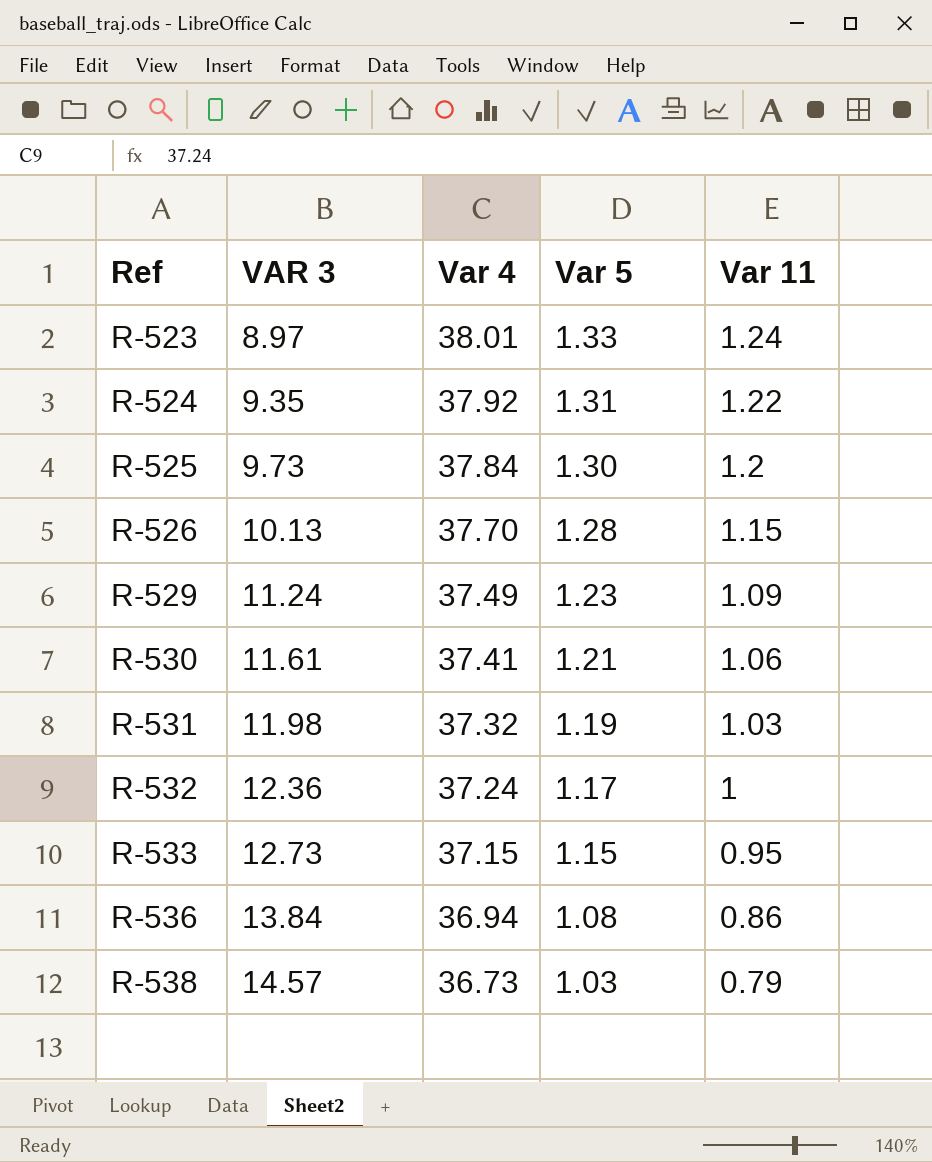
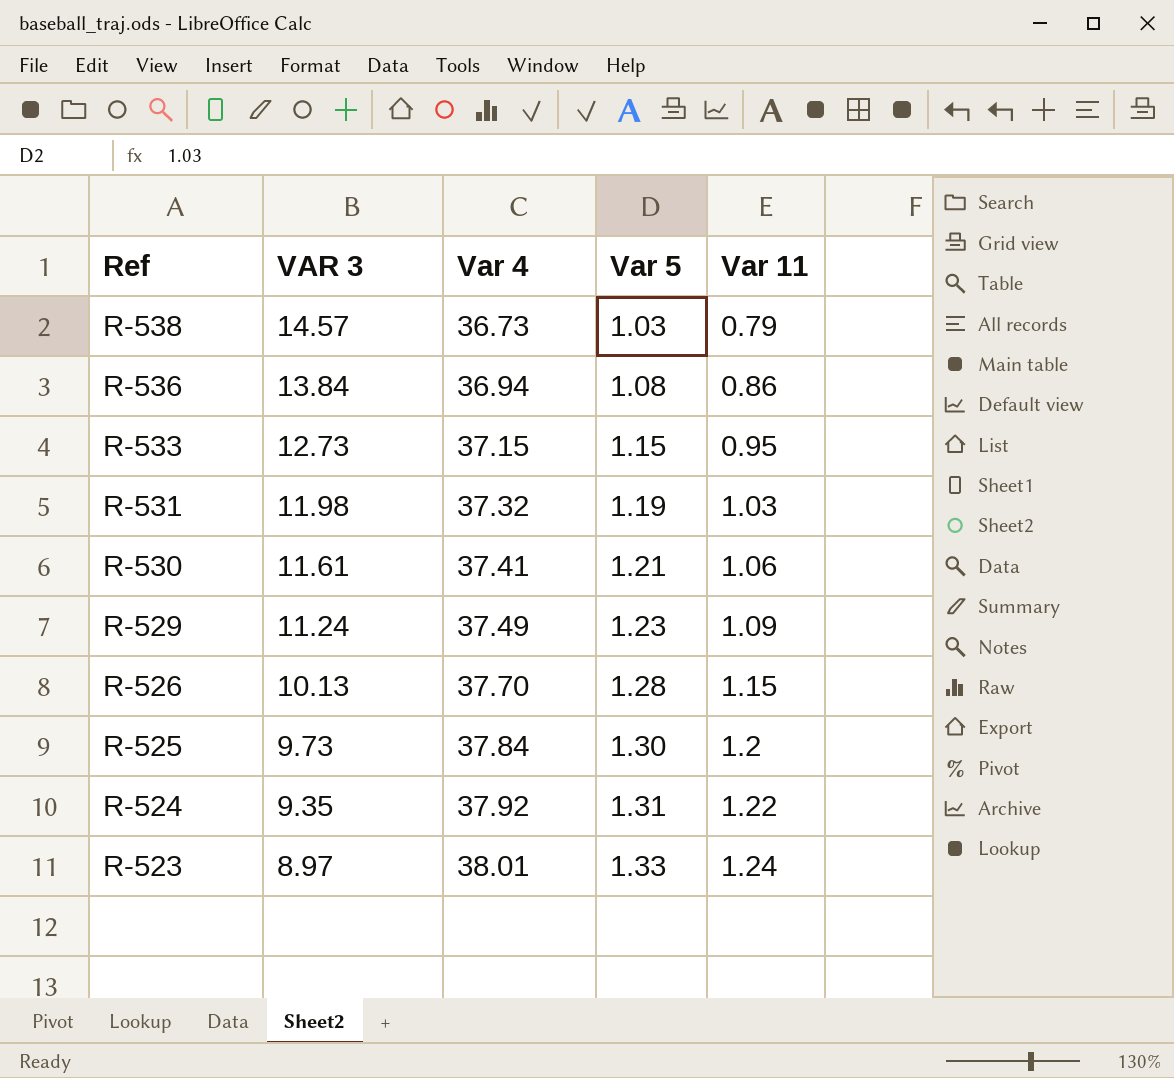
row order: Ref ascending -> Ref descending
row R-532: 12.36 | 37.24 | 1.17 | 1 -> none

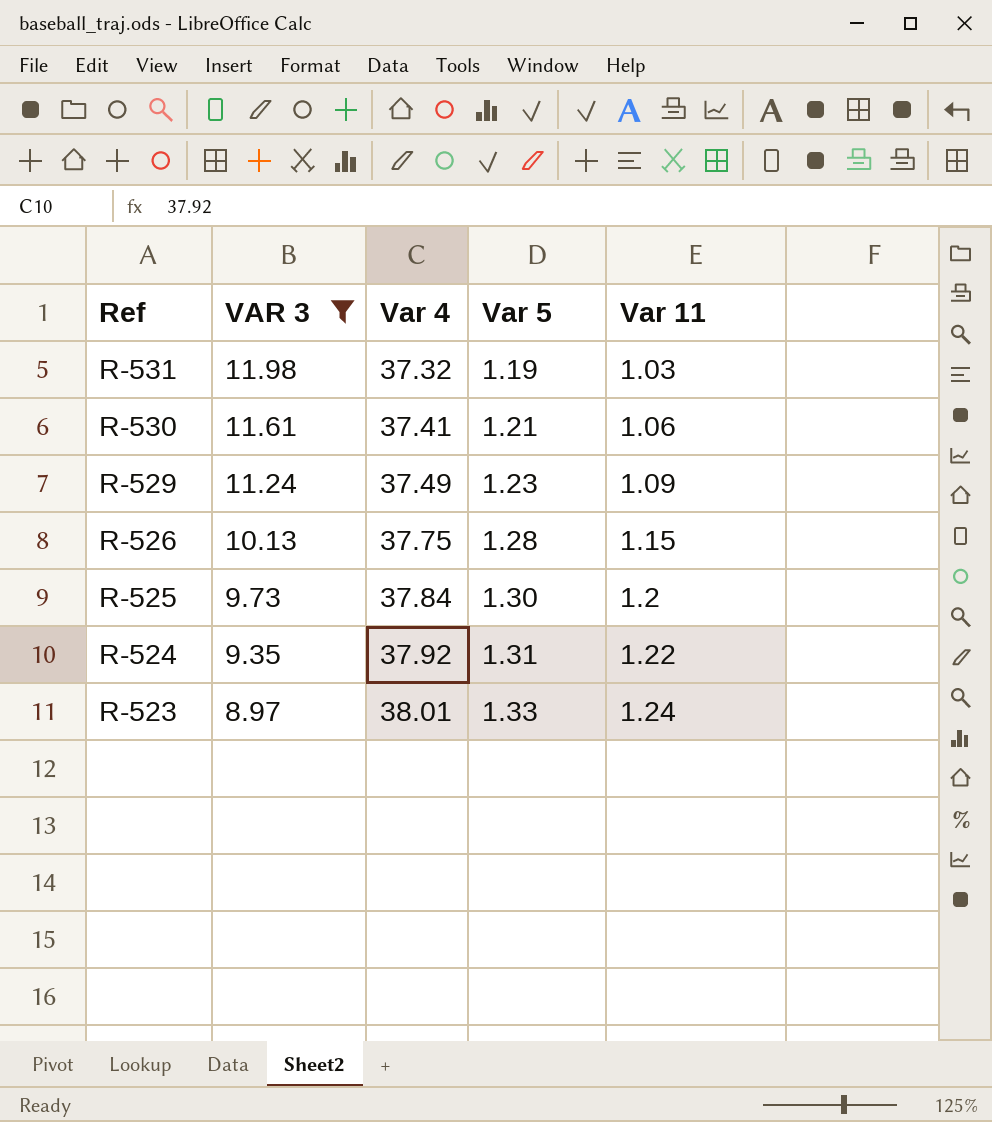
filter: none -> VAR 3 <= 11.98
R-526 | Var 4: 37.70 -> 37.75

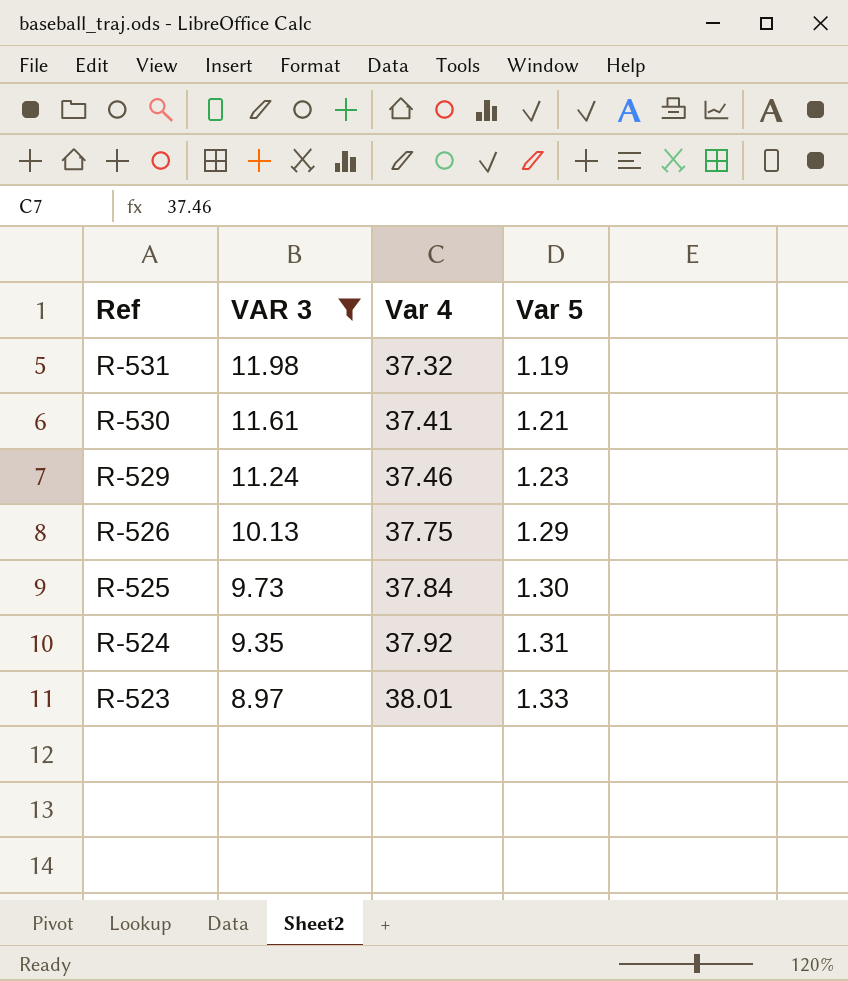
column Var 11 | position: 5 -> none
R-529 | Var 4: 37.49 -> 37.46
R-526 | Var 5: 1.28 -> 1.29

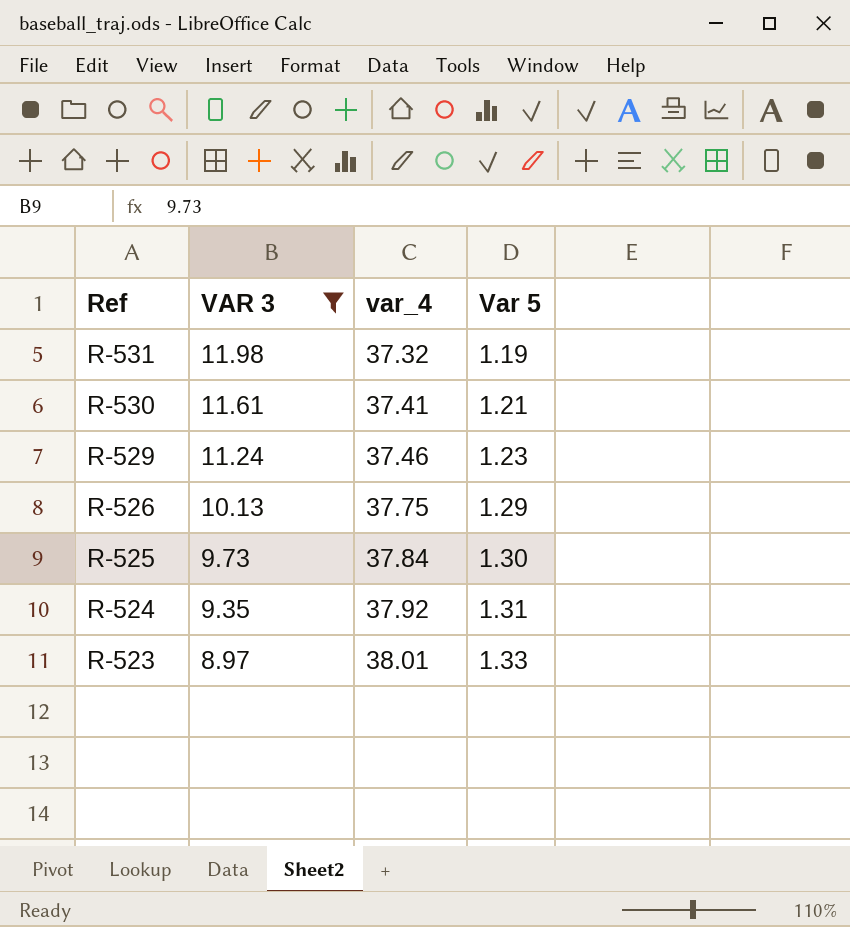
column name: Var 4 -> var_4

